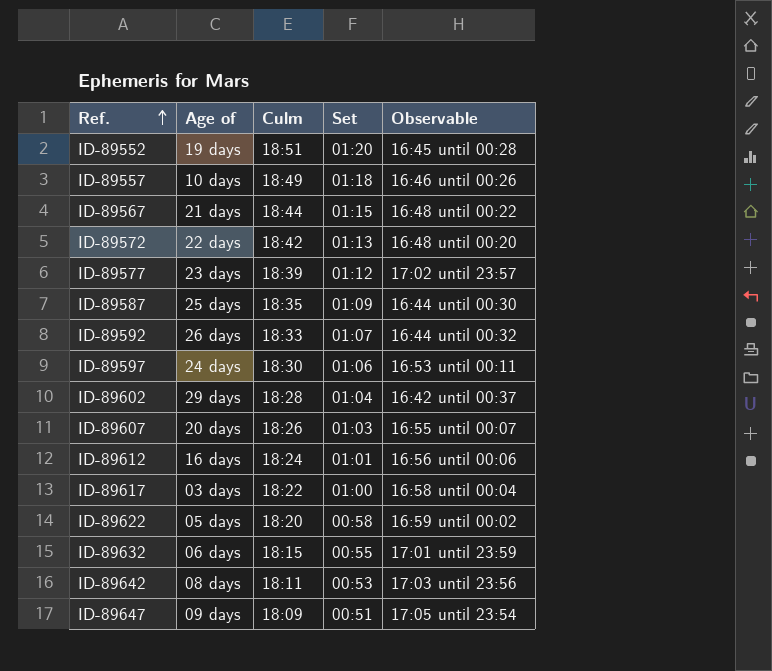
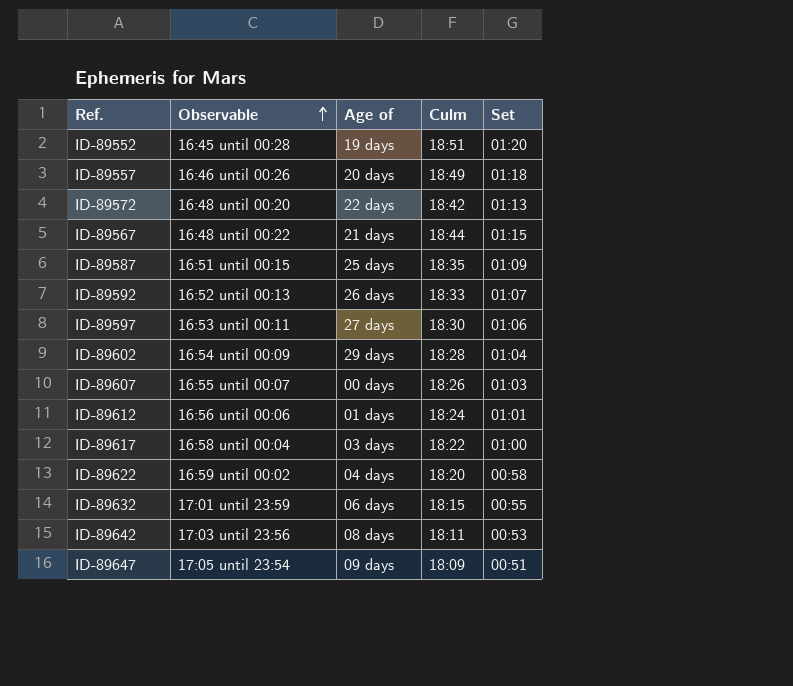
row order: Ref. ascending -> Observable ascending
column Observable | position: 5 -> 2
row ID-89577: 23 days | 18:39 | 01:12 | 17:02 until 23:57 -> none
ID-89557 | Age of: 10 days -> 20 days
ID-89587 | Observable: 16:44 until 00:30 -> 16:51 until 00:15
ID-89592 | Observable: 16:44 until 00:32 -> 16:52 until 00:13
ID-89597 | Age of: 24 days -> 27 days
ID-89602 | Observable: 16:42 until 00:37 -> 16:54 until 00:09
ID-89607 | Age of: 20 days -> 00 days
ID-89612 | Age of: 16 days -> 01 days
ID-89622 | Age of: 05 days -> 04 days

